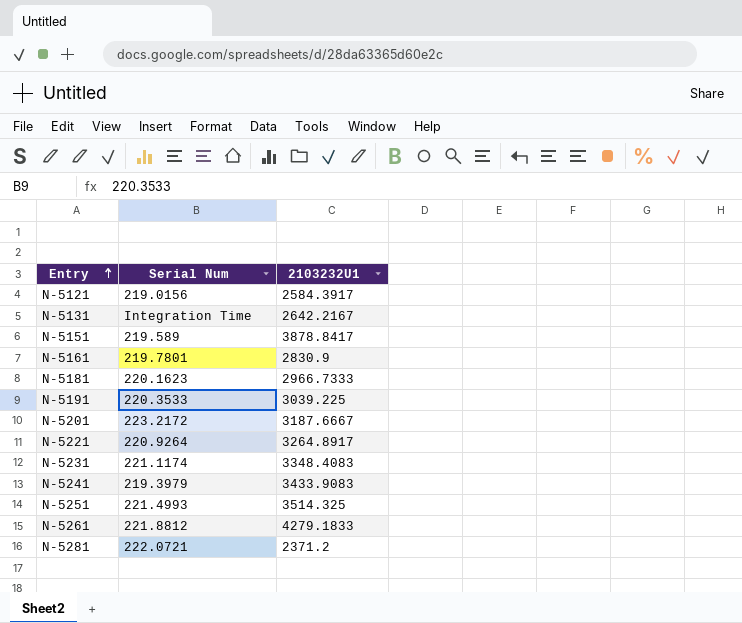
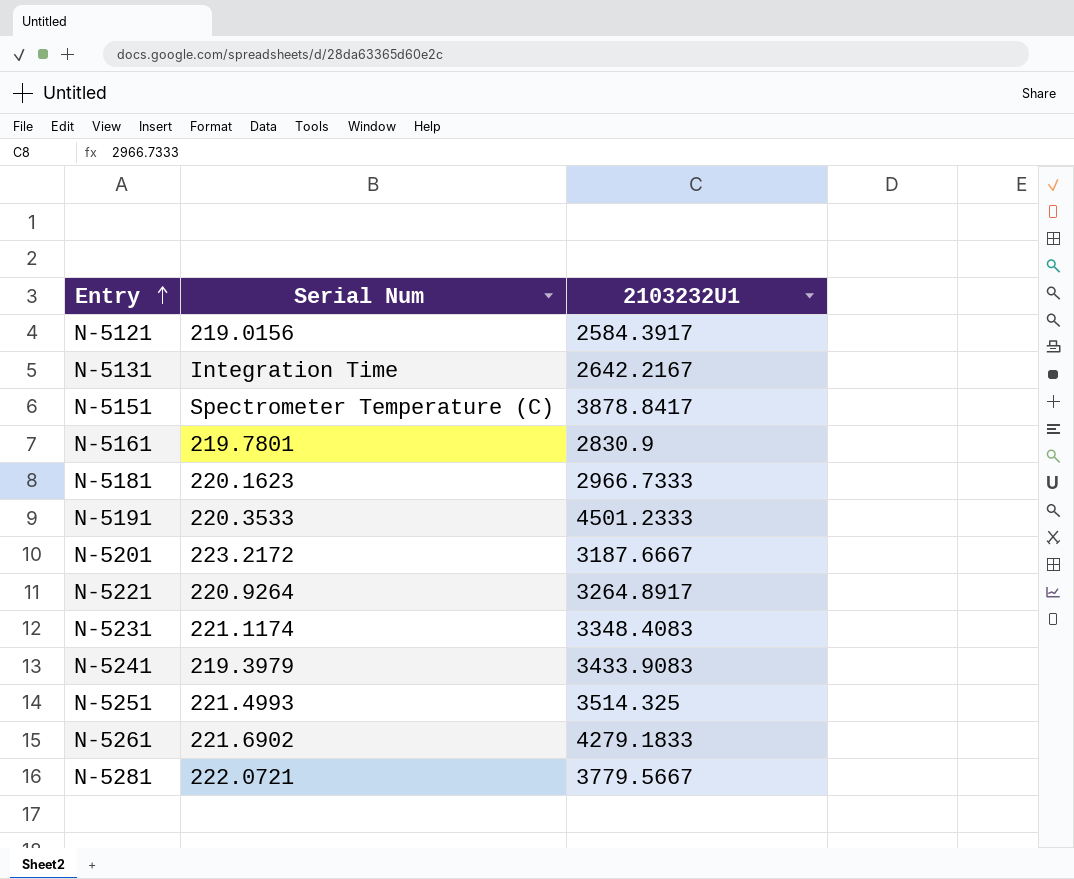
N-5151 | Serial Num: 219.589 -> Spectrometer Temperature (C)
N-5191 | 2103232U1: 3039.225 -> 4501.2333
N-5261 | Serial Num: 221.8812 -> 221.6902
N-5281 | 2103232U1: 2371.2 -> 3779.5667

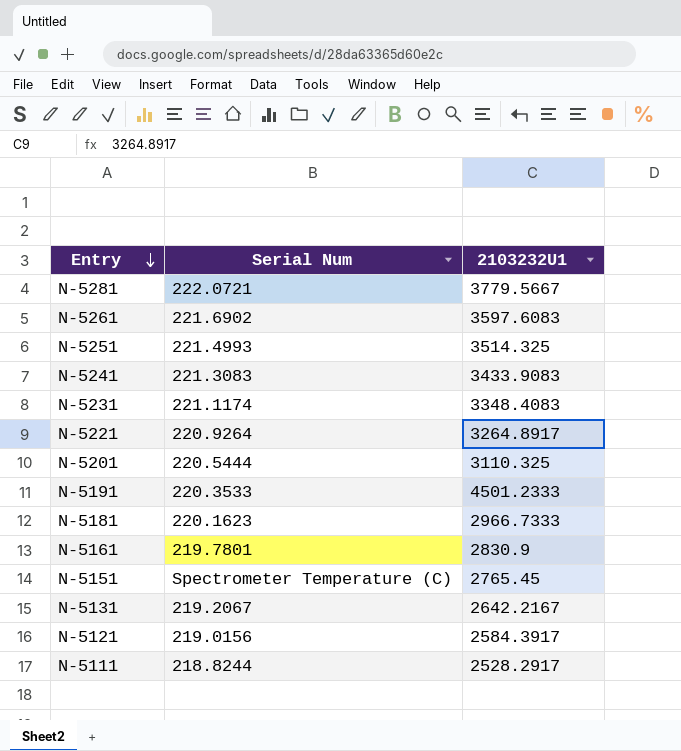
row order: Entry ascending -> Entry descending
N-5261 | 2103232U1: 4279.1833 -> 3597.6083
N-5241 | Serial Num: 219.3979 -> 221.3083
N-5201 | Serial Num: 223.2172 -> 220.5444
N-5201 | 2103232U1: 3187.6667 -> 3110.325
N-5151 | 2103232U1: 3878.8417 -> 2765.45
N-5131 | Serial Num: Integration Time -> 219.2067
row N-5111: none -> 218.8244 | 2528.2917

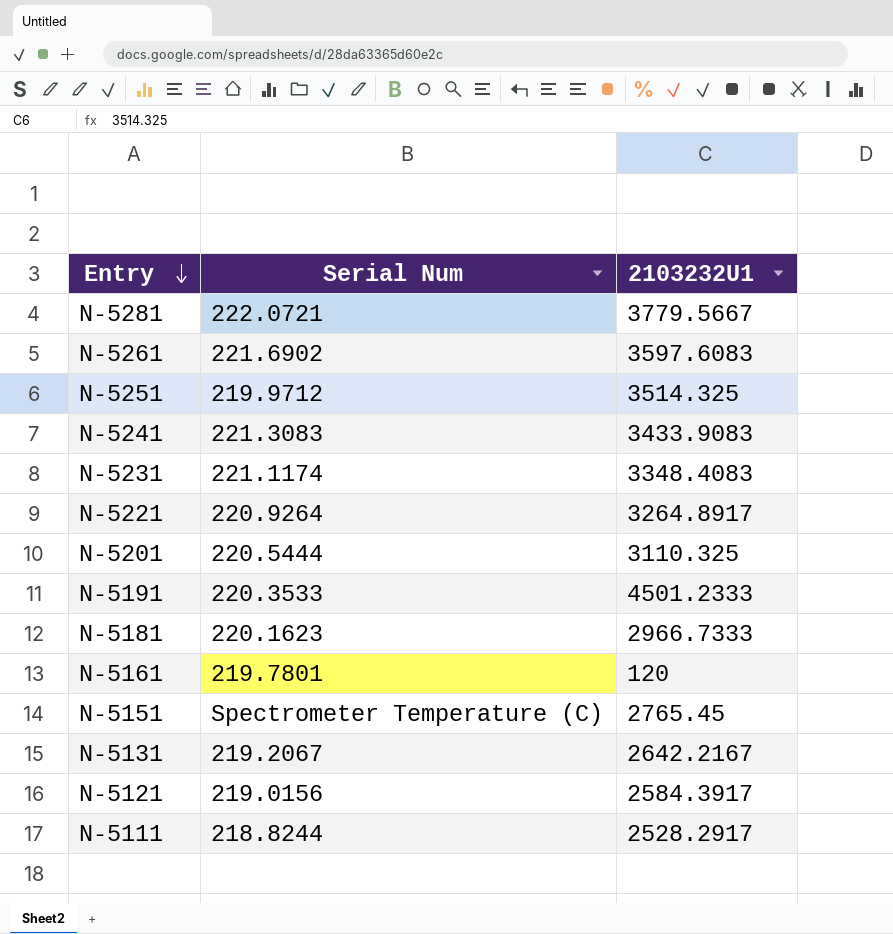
N-5251 | Serial Num: 221.4993 -> 219.9712
N-5161 | 2103232U1: 2830.9 -> 120

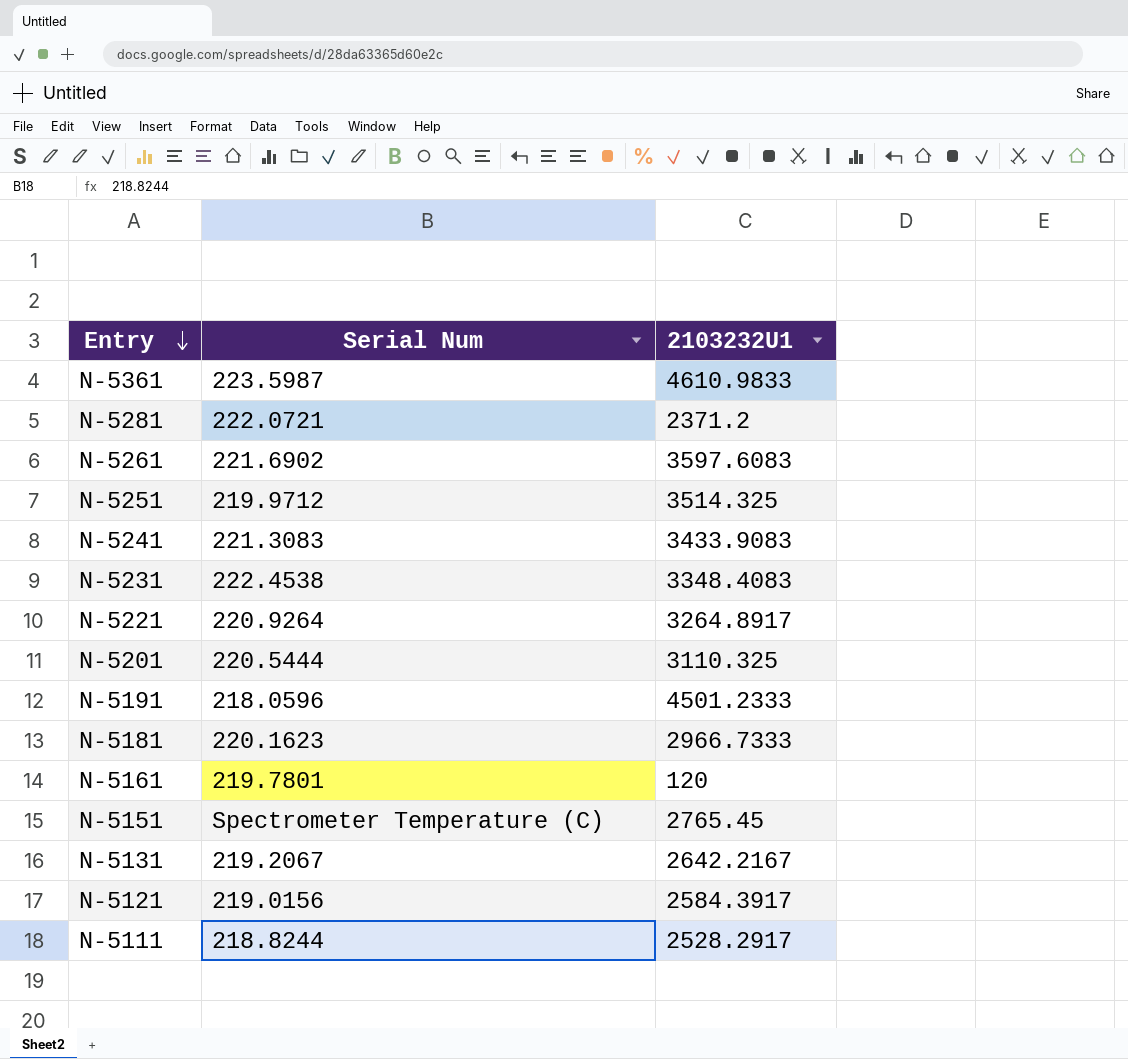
row N-5361: none -> 223.5987 | 4610.9833
N-5281 | 2103232U1: 3779.5667 -> 2371.2
N-5231 | Serial Num: 221.1174 -> 222.4538
N-5191 | Serial Num: 220.3533 -> 218.0596

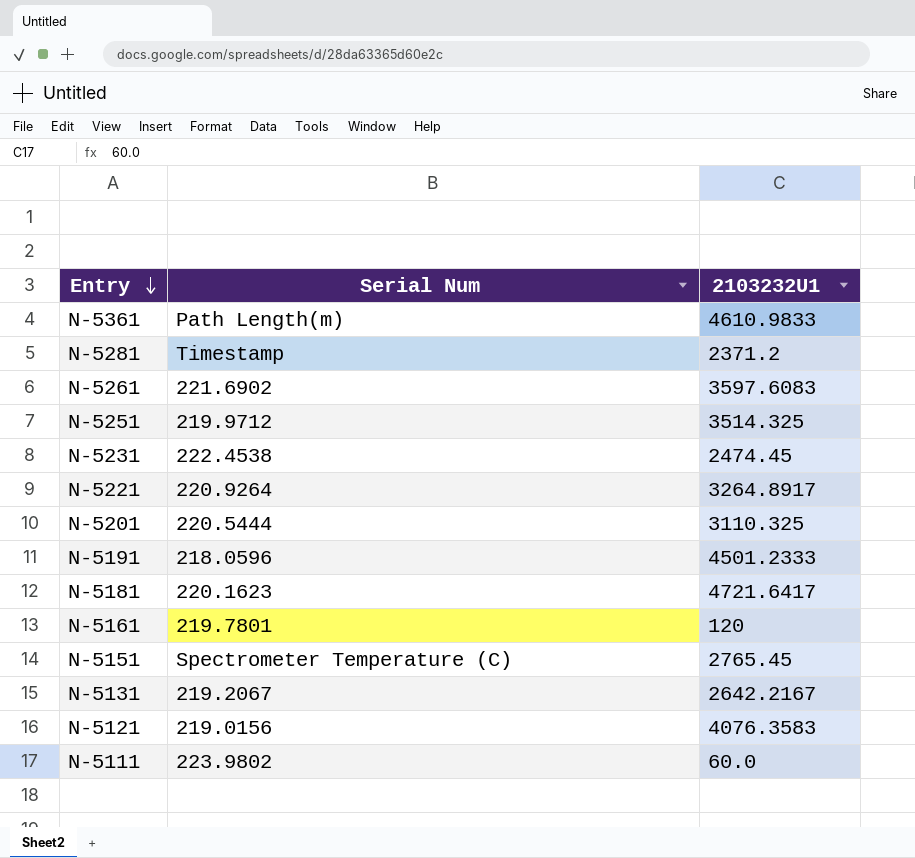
row N-5241: 221.3083 | 3433.9083 -> none
N-5361 | Serial Num: 223.5987 -> Path Length(m)
N-5281 | Serial Num: 222.0721 -> Timestamp
N-5231 | 2103232U1: 3348.4083 -> 2474.45
N-5181 | 2103232U1: 2966.7333 -> 4721.6417
N-5121 | 2103232U1: 2584.3917 -> 4076.3583
N-5111 | Serial Num: 218.8244 -> 223.9802
N-5111 | 2103232U1: 2528.2917 -> 60.0

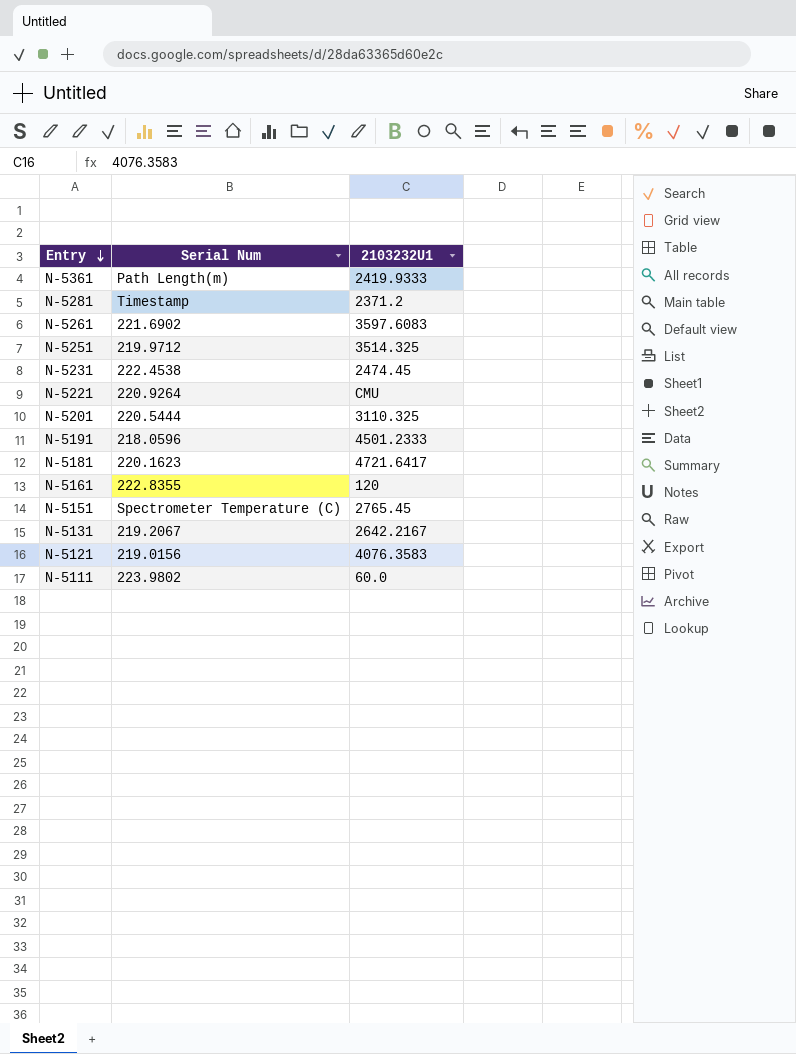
N-5361 | 2103232U1: 4610.9833 -> 2419.9333
N-5221 | 2103232U1: 3264.8917 -> CMU
N-5161 | Serial Num: 219.7801 -> 222.8355

